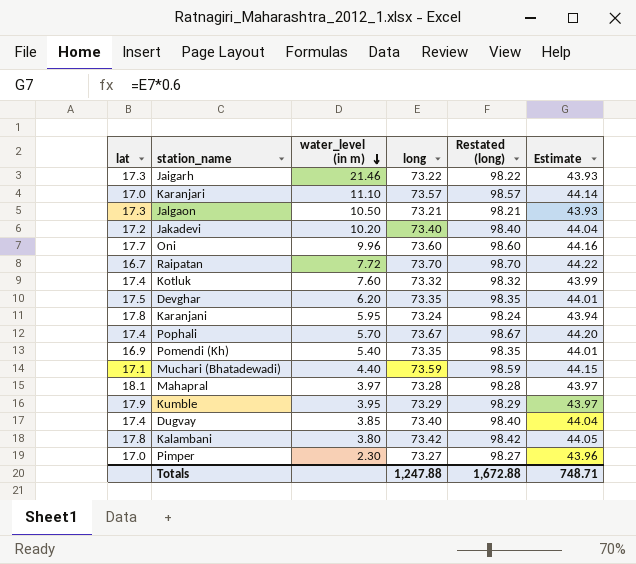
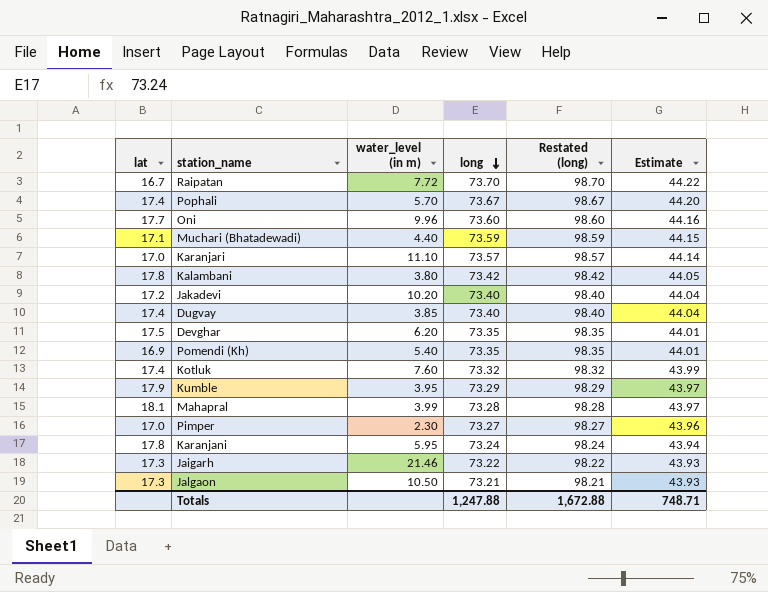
row order: water_level (in m) descending -> long descending
Mahapral | water_level (in m): 3.97 -> 3.99

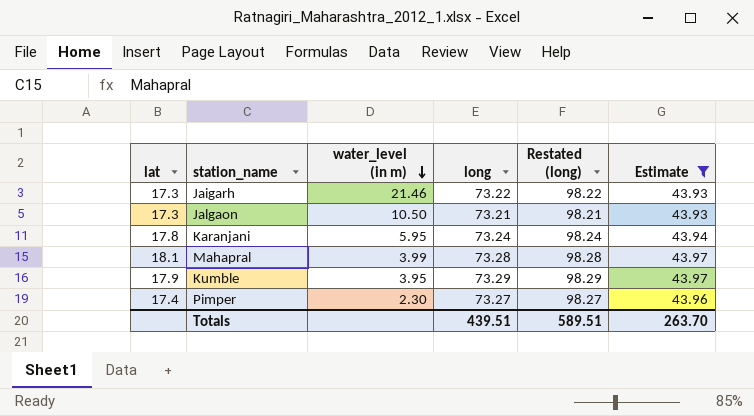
filter: none -> Estimate <= 43.97
row order: long descending -> water_level (in m) descending
Pimper | lat: 17.0 -> 17.4
Totals | long: 1,247.88 -> 439.51
Totals | Restated (long): 1,672.88 -> 589.51
Totals | Estimate: 748.71 -> 263.70

